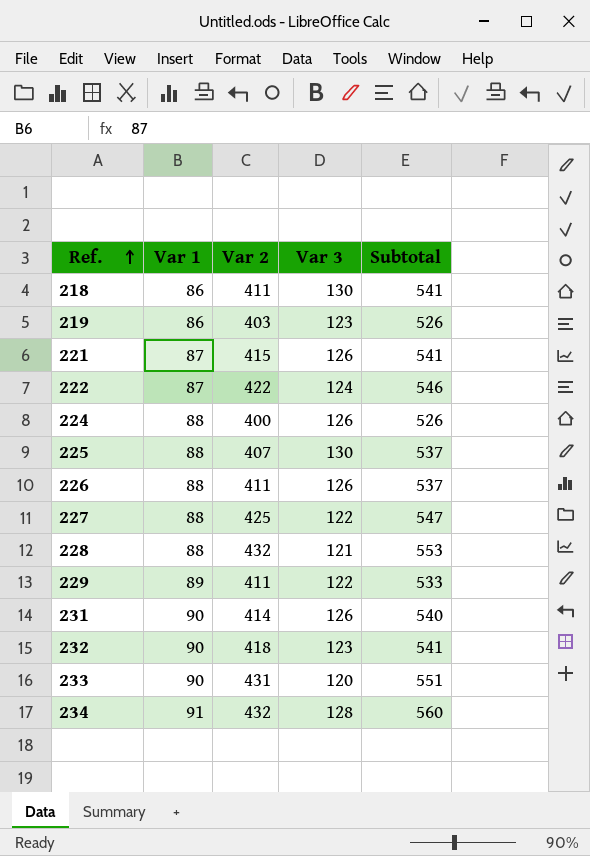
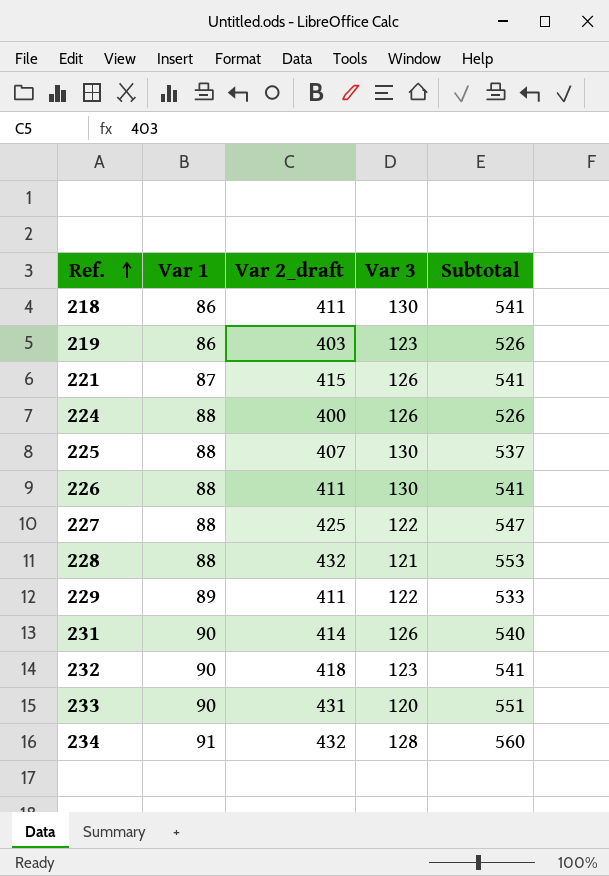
column name: Var 2 -> Var 2_draft
row 222: 87 | 422 | 124 | 546 -> none
226 | Var 3: 126 -> 130
226 | Subtotal: 537 -> 541

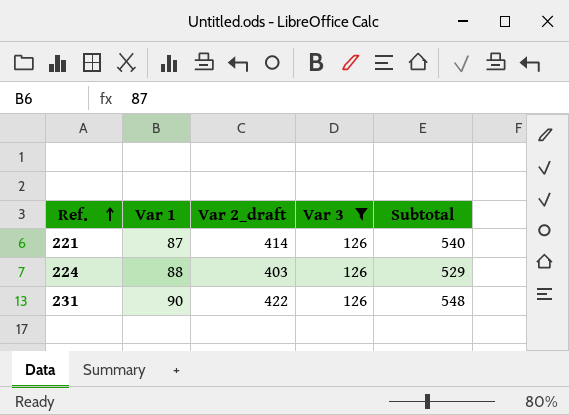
filter: none -> Var 3 = 126
221 | Var 2_draft: 415 -> 414
221 | Subtotal: 541 -> 540
224 | Var 2_draft: 400 -> 403
224 | Subtotal: 526 -> 529
231 | Var 2_draft: 414 -> 422
231 | Subtotal: 540 -> 548

